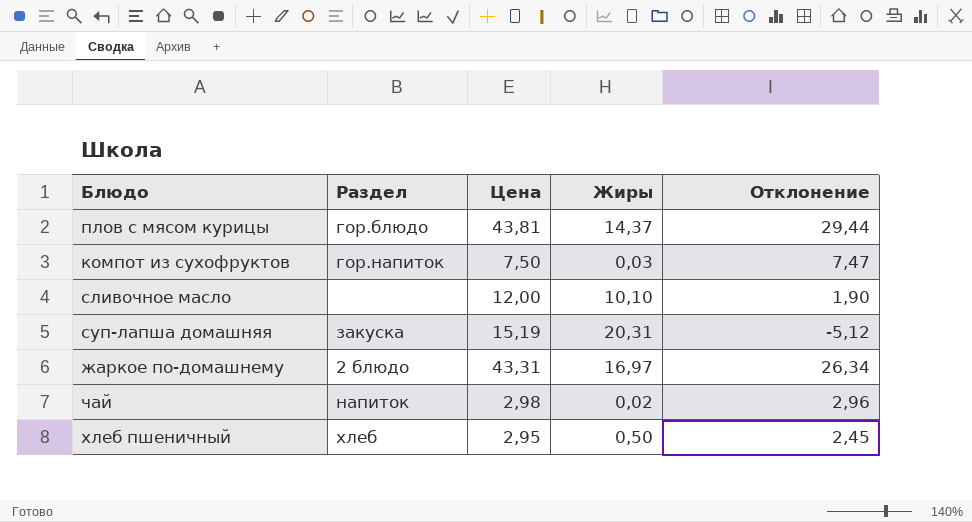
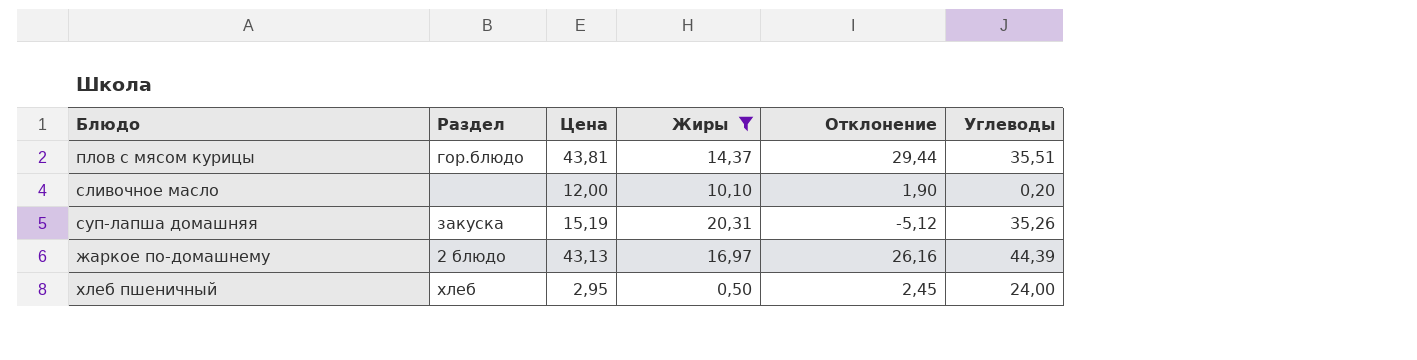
filter: none -> Жиры >= 0,50
column Углеводы | position: none -> 6
жаркое по-домашнему | Цена: 43,31 -> 43,13
жаркое по-домашнему | Отклонение: 26,34 -> 26,16

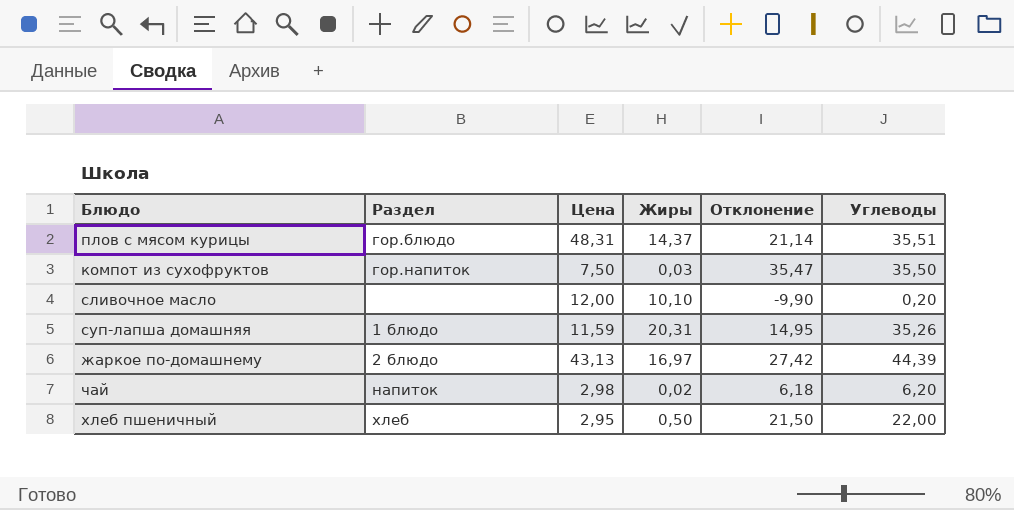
filter: Жиры >= 0,50 -> none
column Отклонение | formula: [Цена] - [Жиры] -> [Углеводы] - [Жиры]
плов с мясом курицы | Цена: 43,81 -> 48,31
суп-лапша домашняя | Раздел: закуска -> 1 блюдо
суп-лапша домашняя | Цена: 15,19 -> 11,59
хлеб пшеничный | Углеводы: 24,00 -> 22,00

